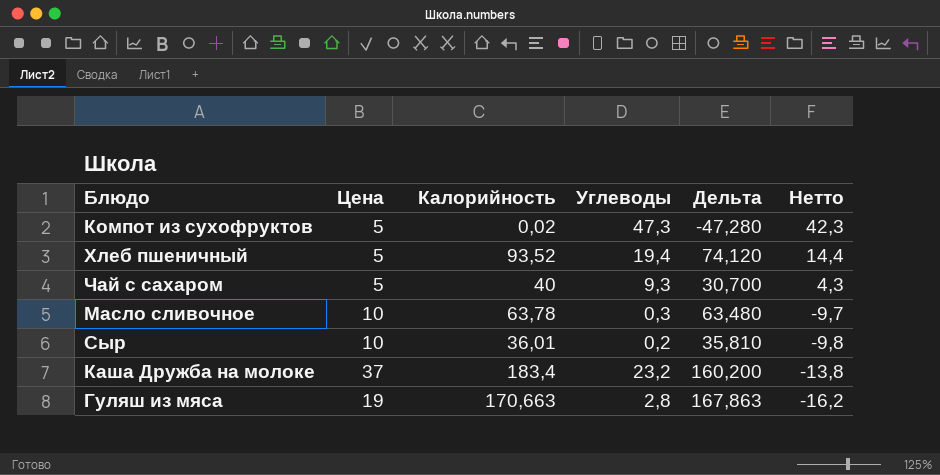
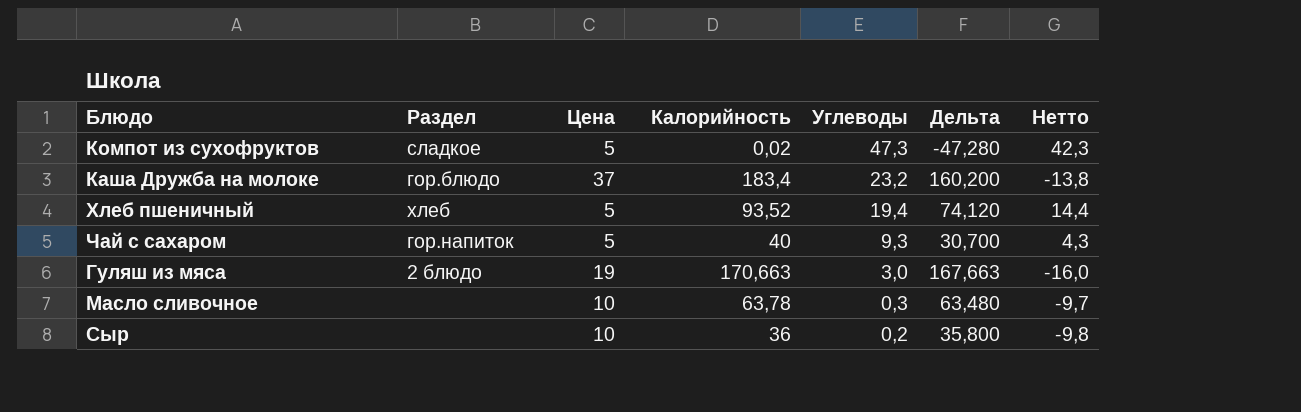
row order: Нетто descending -> Углеводы descending
column Раздел | position: none -> 2
Гуляш из мяса | Углеводы: 2,8 -> 3,0
Гуляш из мяса | Дельта: 167,863 -> 167,663
Гуляш из мяса | Нетто: -16,2 -> -16,0
Сыр | Калорийность: 36,01 -> 36
Сыр | Дельта: 35,810 -> 35,800

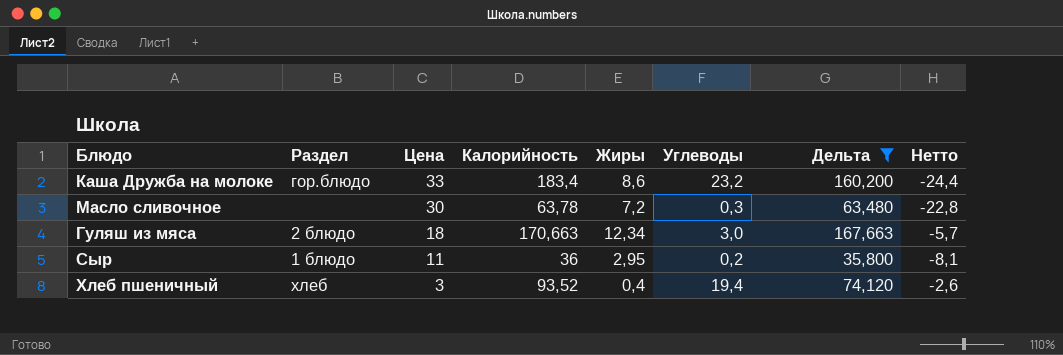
filter: none -> Дельта >= 35,800
row order: Углеводы descending -> Цена descending
column Жиры | position: none -> 5
column Нетто | formula: [Углеводы] - [Цена] -> [Жиры] - [Цена]
Каша Дружба на молоке | Цена: 37 -> 33
Масло сливочное | Цена: 10 -> 30
Гуляш из мяса | Цена: 19 -> 18
Сыр | Раздел: none -> 1 блюдо
Сыр | Цена: 10 -> 11
Хлеб пшеничный | Цена: 5 -> 3

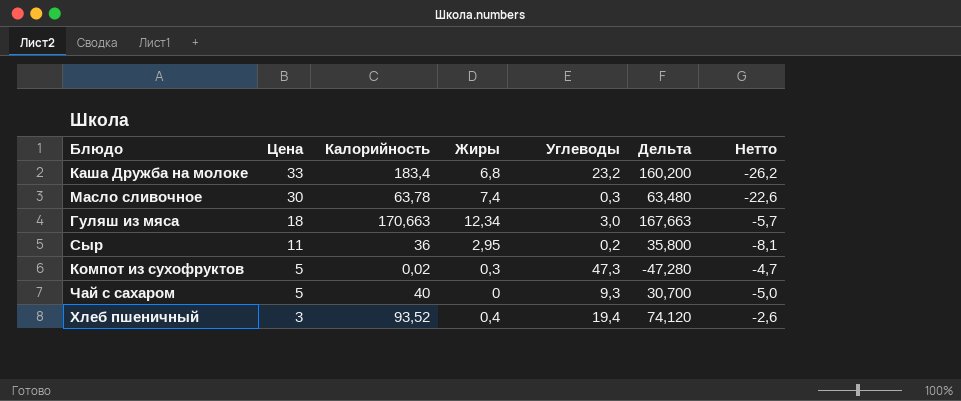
filter: Дельта >= 35,800 -> none
column Раздел | position: 2 -> none
Каша Дружба на молоке | Жиры: 8,6 -> 6,8
Каша Дружба на молоке | Нетто: -24,4 -> -26,2
Масло сливочное | Жиры: 7,2 -> 7,4
Масло сливочное | Нетто: -22,8 -> -22,6

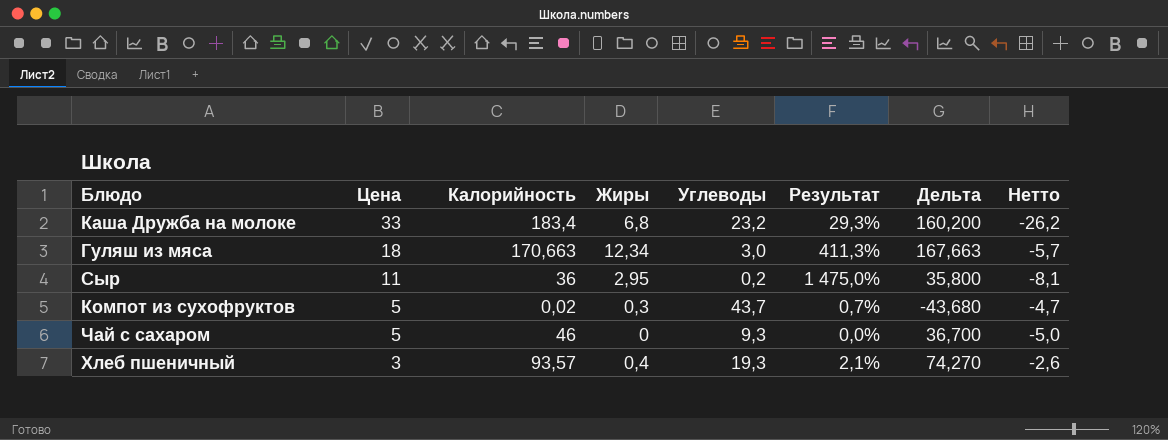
column Результат | formula: none -> [Жиры] / [Углеводы]
row Масло сливочное: 30 | 63,78 | 7,4 | 0,3 | 63,480 | -22,6 -> none
Компот из сухофруктов | Углеводы: 47,3 -> 43,7
Компот из сухофруктов | Дельта: -47,280 -> -43,680
Чай с сахаром | Калорийность: 40 -> 46
Чай с сахаром | Дельта: 30,700 -> 36,700
Хлеб пшеничный | Калорийность: 93,52 -> 93,57
Хлеб пшеничный | Углеводы: 19,4 -> 19,3
Хлеб пшеничный | Дельта: 74,120 -> 74,270

